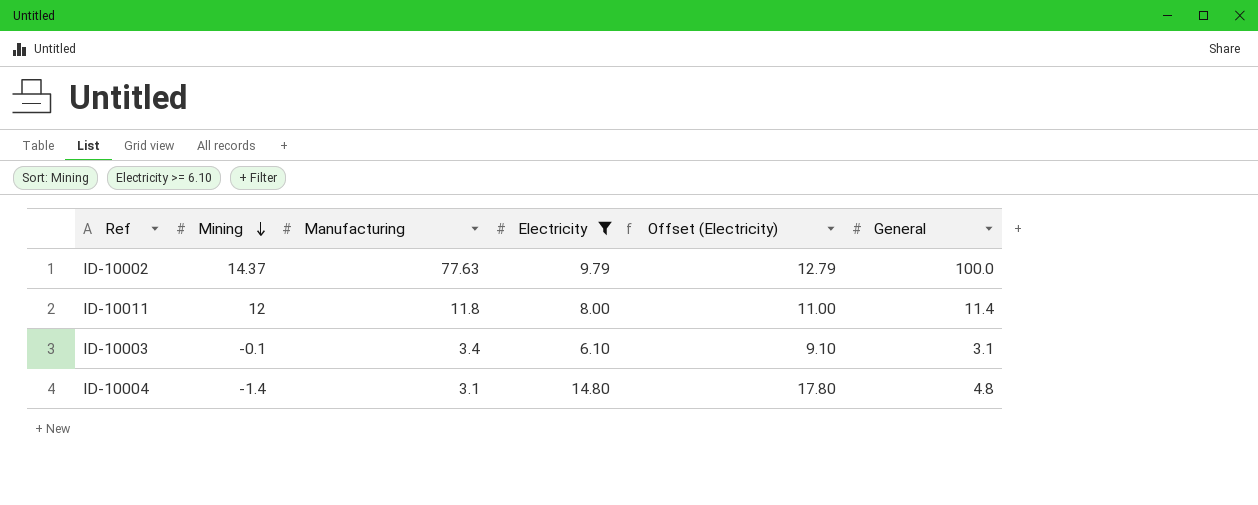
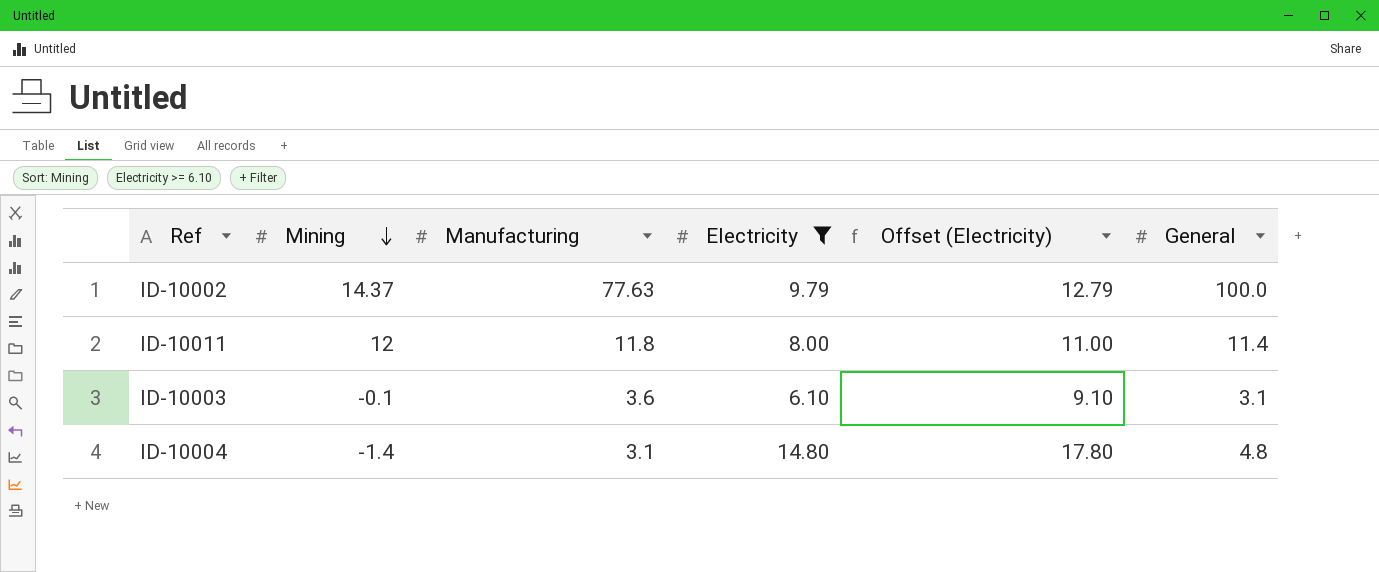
ID-10003 | Manufacturing: 3.4 -> 3.6

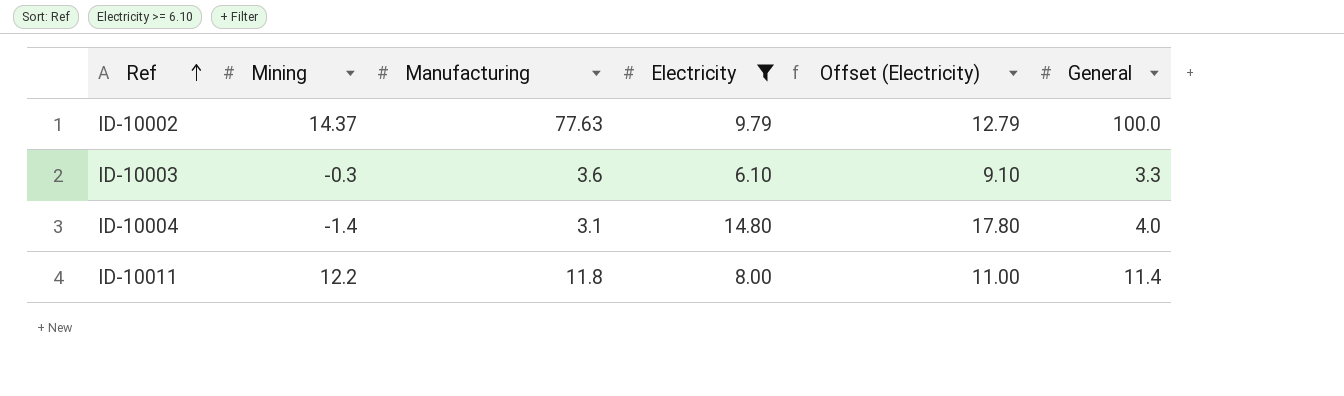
row order: Mining descending -> Ref ascending
ID-10003 | Mining: -0.1 -> -0.3
ID-10003 | General: 3.1 -> 3.3
ID-10004 | General: 4.8 -> 4.0
ID-10011 | Mining: 12 -> 12.2

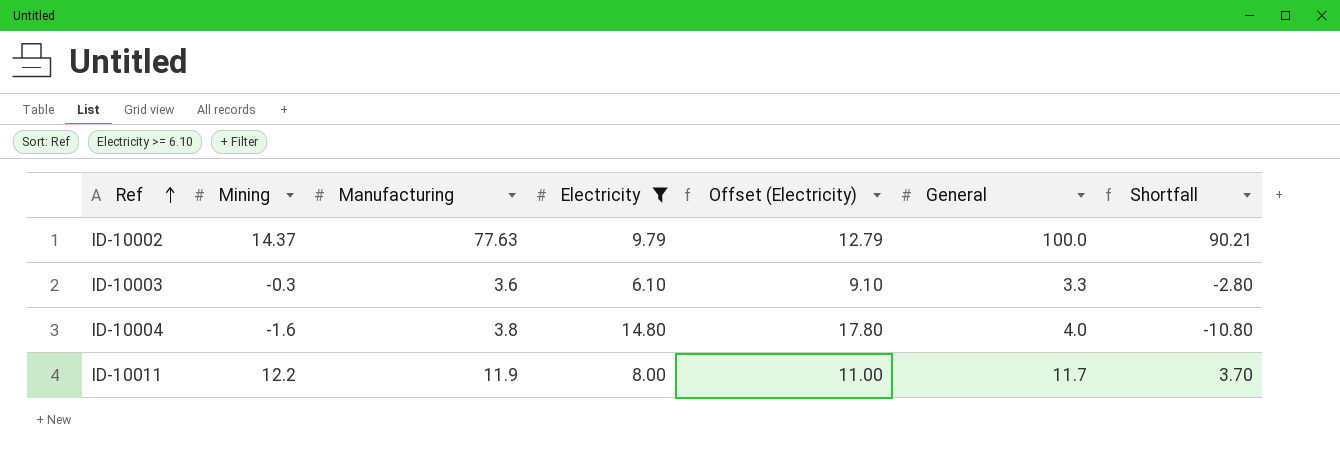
column Shortfall | formula: none -> [General] - [Electricity]
ID-10004 | Mining: -1.4 -> -1.6
ID-10004 | Manufacturing: 3.1 -> 3.8
ID-10011 | Manufacturing: 11.8 -> 11.9
ID-10011 | General: 11.4 -> 11.7

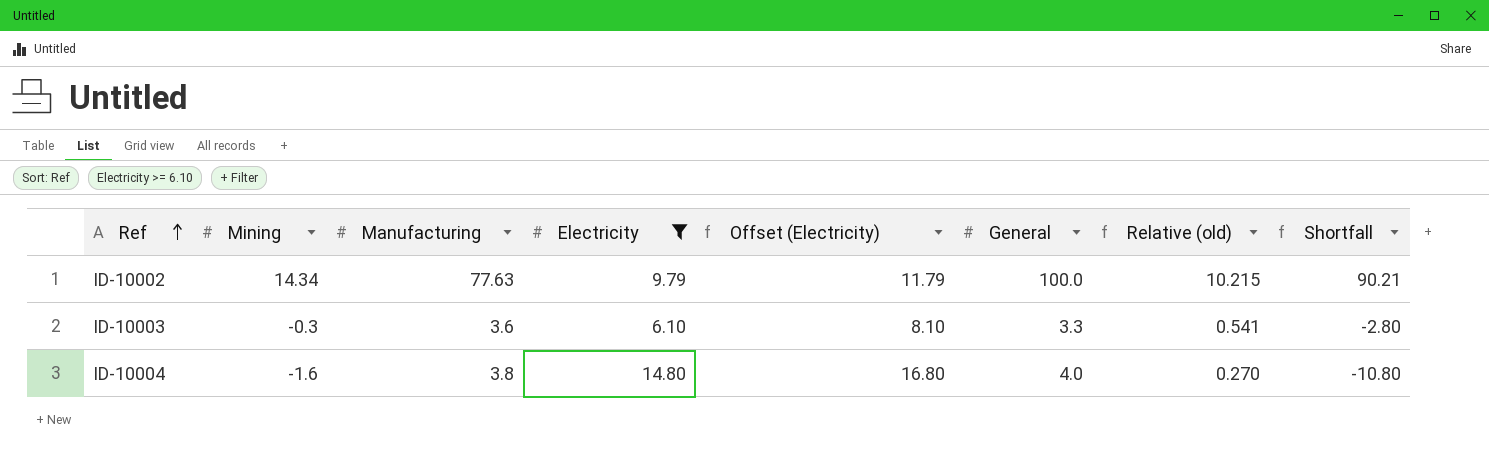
column Offset (Electricity) | formula: [Electricity] + 3 -> [Electricity] + 2
column Relative (old) | formula: none -> [General] / [Electricity]
row ID-10011: 12.2 | 11.9 | 8.00 | 11.00 | 11.7 | 3.70 -> none
ID-10002 | Mining: 14.37 -> 14.34

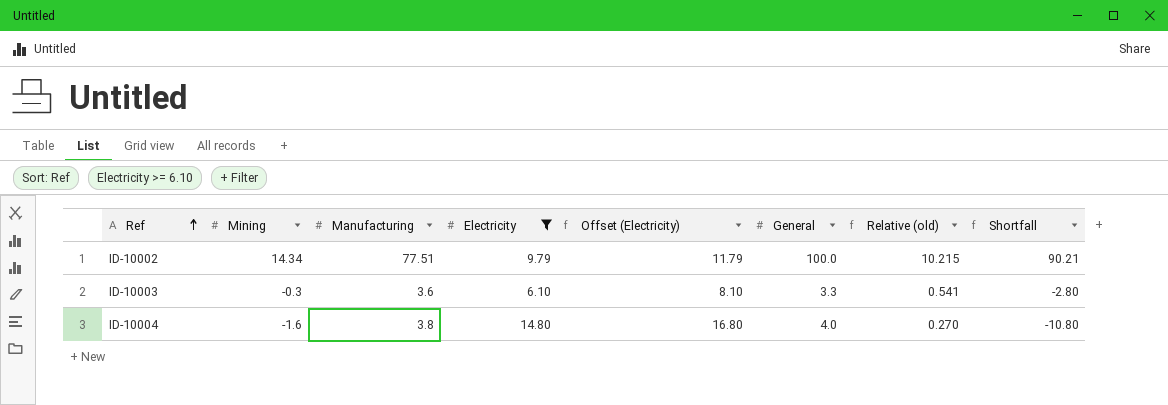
ID-10002 | Manufacturing: 77.63 -> 77.51

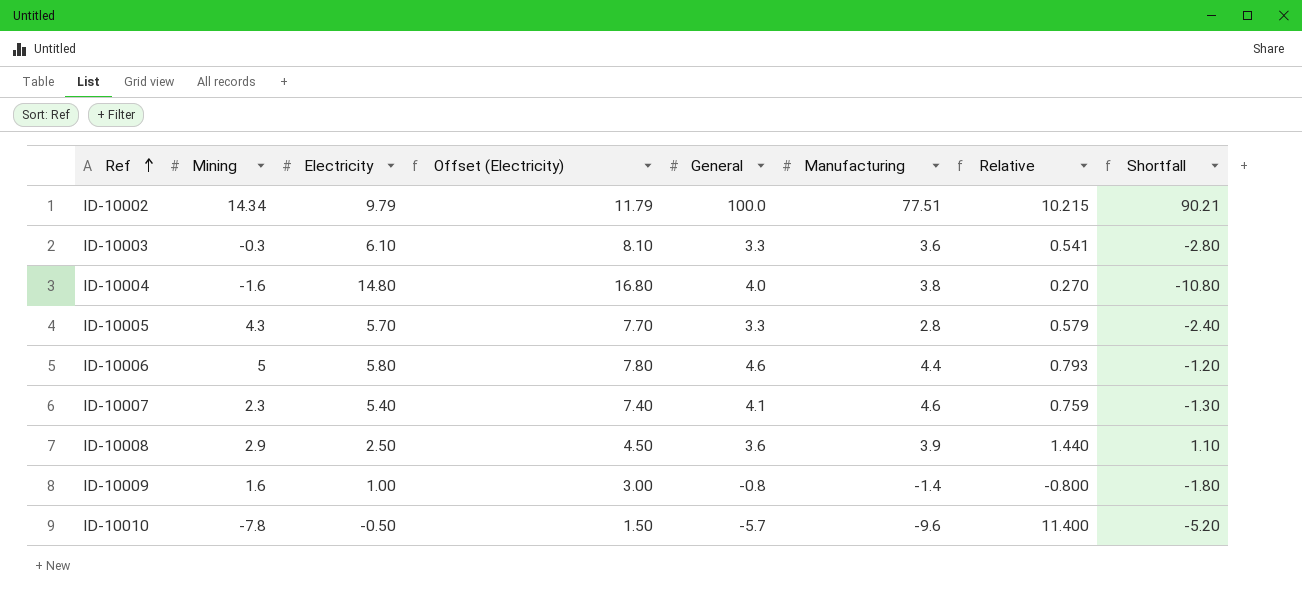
filter: Electricity >= 6.10 -> none
column Manufacturing | position: 3 -> 6
column name: Relative (old) -> Relative

